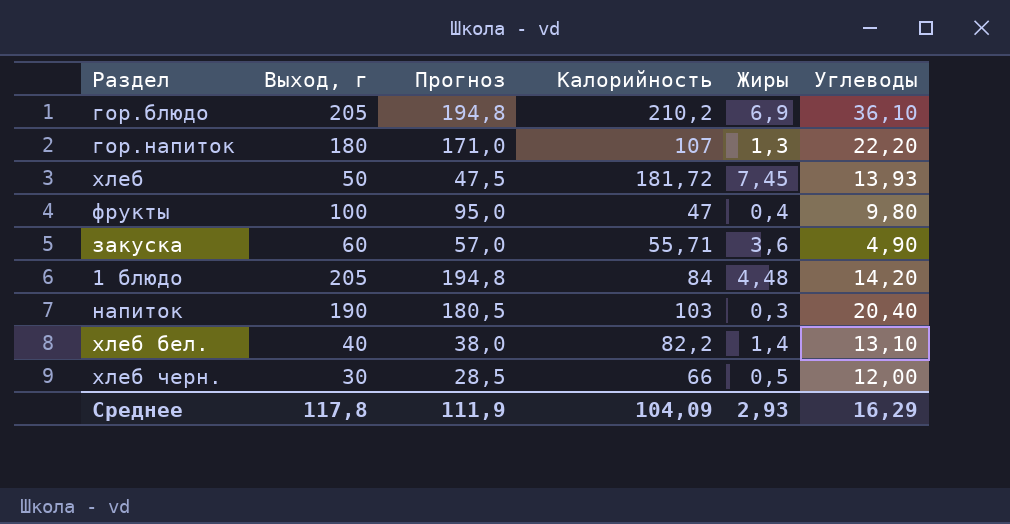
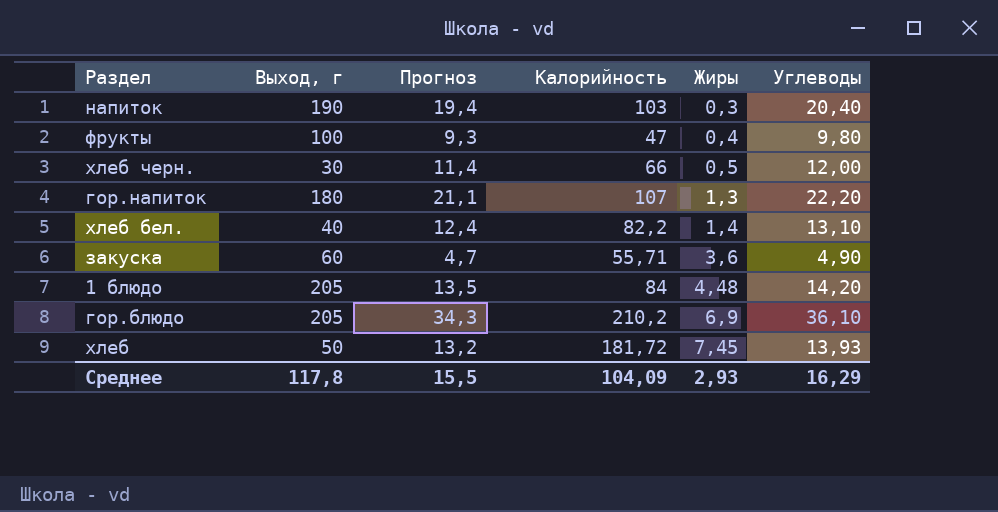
row order: none -> Жиры ascending
column Прогноз | formula: [Выход, г] * 0,95 -> [Углеводы] * 0,95
Среднее | Прогноз: 111,9 -> 15,5

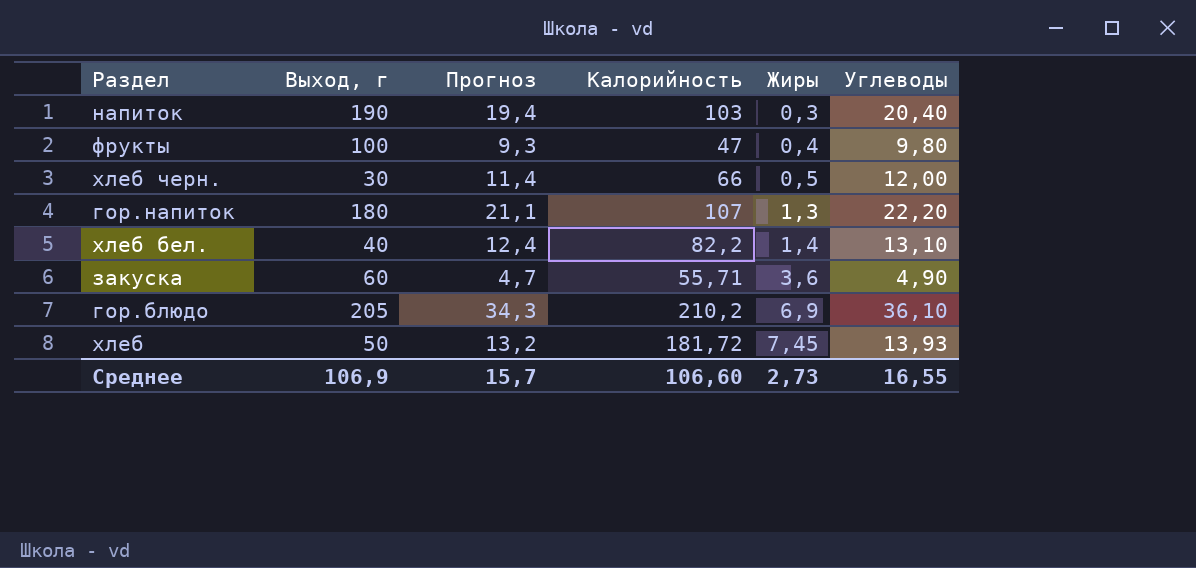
row 1 блюдо: 205 | 13,5 | 84 | 4,48 | 14,20 -> none
Среднее | Выход, г: 117,8 -> 106,9
Среднее | Прогноз: 15,5 -> 15,7
Среднее | Калорийность: 104,09 -> 106,60
Среднее | Жиры: 2,93 -> 2,73
Среднее | Углеводы: 16,29 -> 16,55

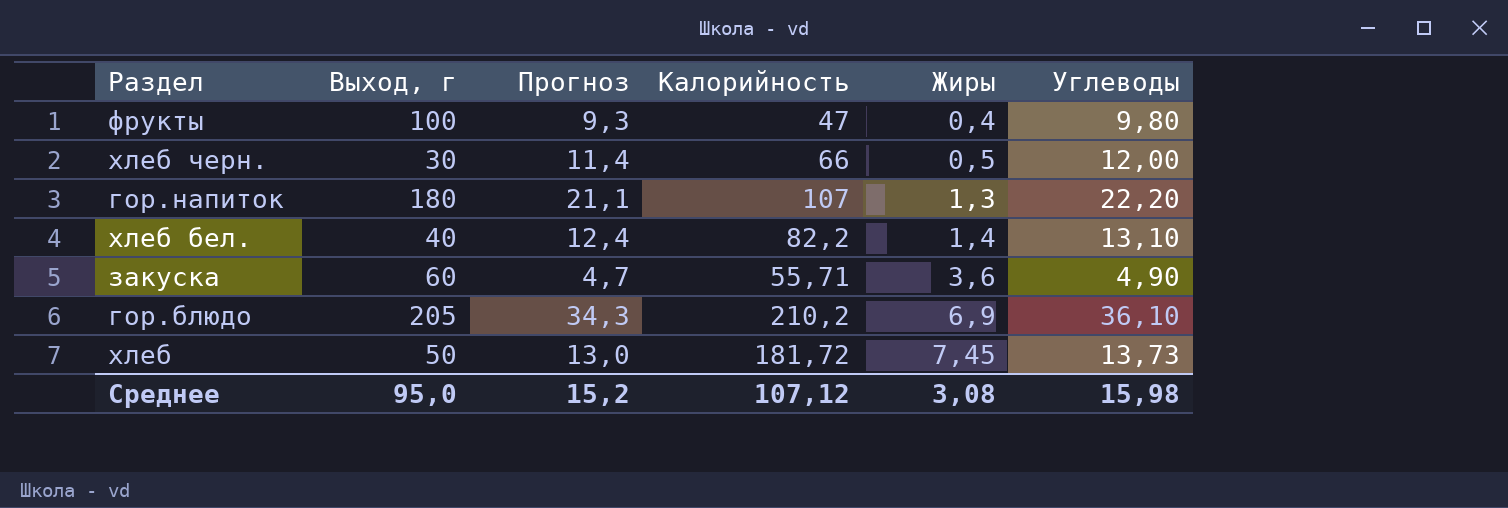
row напиток: 190 | 19,4 | 103 | 0,3 | 20,40 -> none
хлеб | Прогноз: 13,2 -> 13,0
хлеб | Углеводы: 13,93 -> 13,73
Среднее | Выход, г: 106,9 -> 95,0
Среднее | Прогноз: 15,7 -> 15,2
Среднее | Калорийность: 106,60 -> 107,12
Среднее | Жиры: 2,73 -> 3,08
Среднее | Углеводы: 16,55 -> 15,98

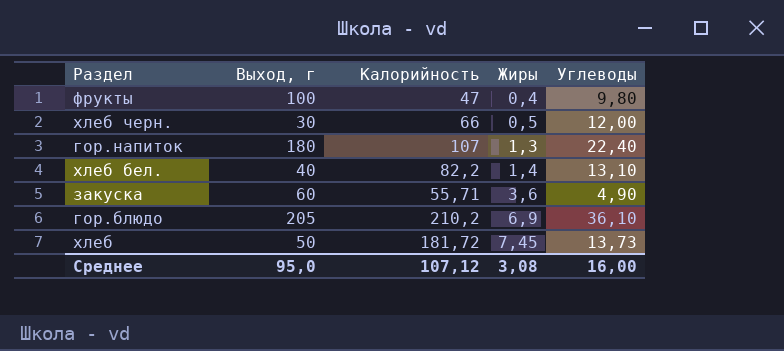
column Прогноз | formula: [Углеводы] * 0,95 -> none
гор.напиток | Углеводы: 22,20 -> 22,40
Среднее | Углеводы: 15,98 -> 16,00

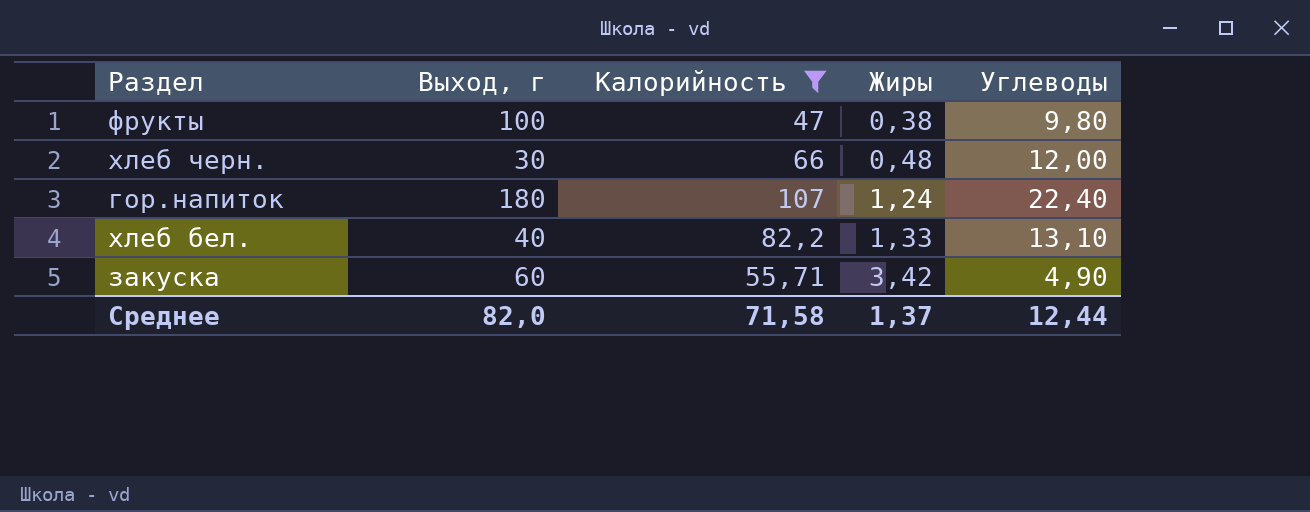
filter: none -> Калорийность <= 107
фрукты | Жиры: 0,4 -> 0,38
хлеб черн. | Жиры: 0,5 -> 0,48
гор.напиток | Жиры: 1,3 -> 1,24
хлеб бел. | Жиры: 1,4 -> 1,33
закуска | Жиры: 3,6 -> 3,42
Среднее | Выход, г: 95,0 -> 82,0
Среднее | Калорийность: 107,12 -> 71,58
Среднее | Жиры: 3,08 -> 1,37
Среднее | Углеводы: 16,00 -> 12,44

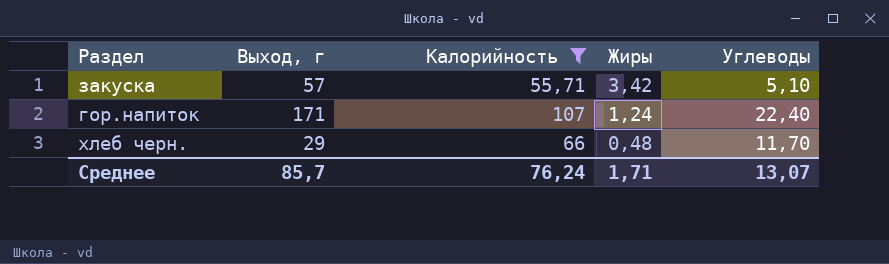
row order: Жиры ascending -> Жиры descending
row фрукты: 100 | 47 | 0,38 | 9,80 -> none
row хлеб бел.: 40 | 82,2 | 1,33 | 13,10 -> none
закуска | Выход, г: 60 -> 57
закуска | Углеводы: 4,90 -> 5,10
гор.напиток | Выход, г: 180 -> 171
хлеб черн. | Выход, г: 30 -> 29
хлеб черн. | Углеводы: 12,00 -> 11,70
Среднее | Выход, г: 82,0 -> 85,7
Среднее | Калорийность: 71,58 -> 76,24
Среднее | Жиры: 1,37 -> 1,71
Среднее | Углеводы: 12,44 -> 13,07

